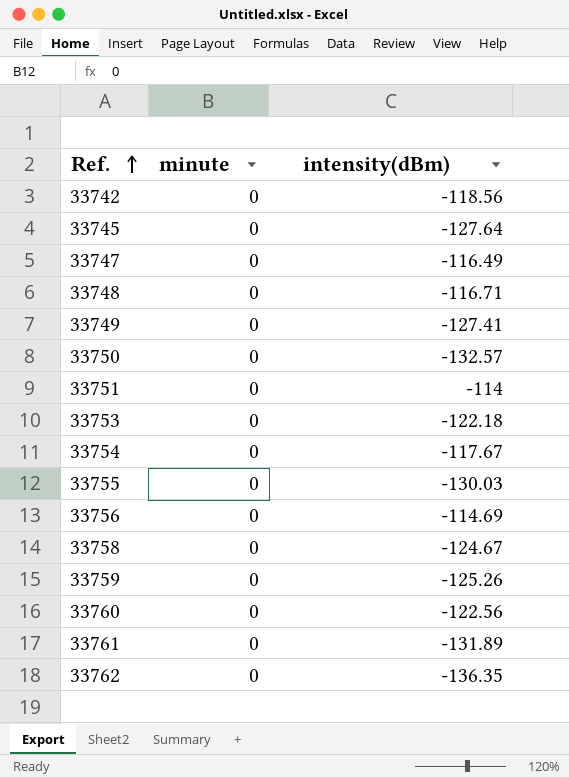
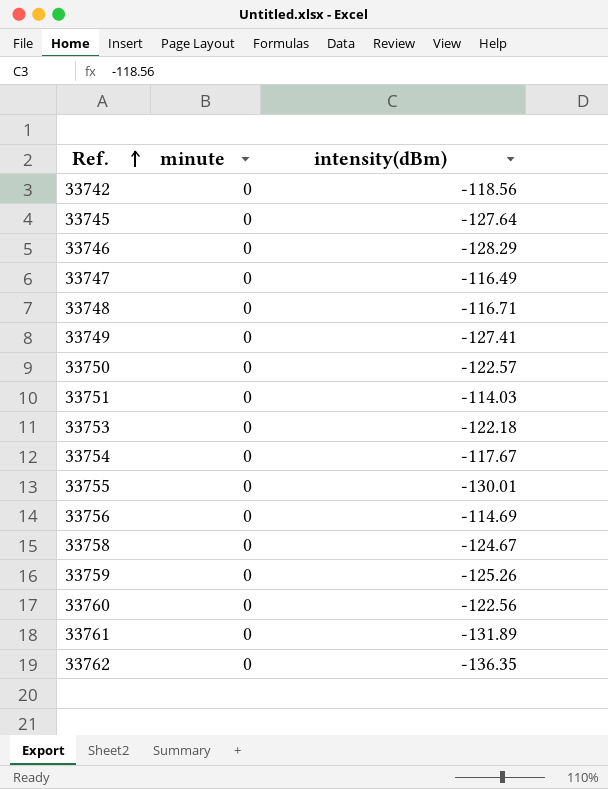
row 33746: none -> 0 | -128.29
33750 | intensity(dBm): -132.57 -> -122.57
33751 | intensity(dBm): -114 -> -114.03
33755 | intensity(dBm): -130.03 -> -130.01

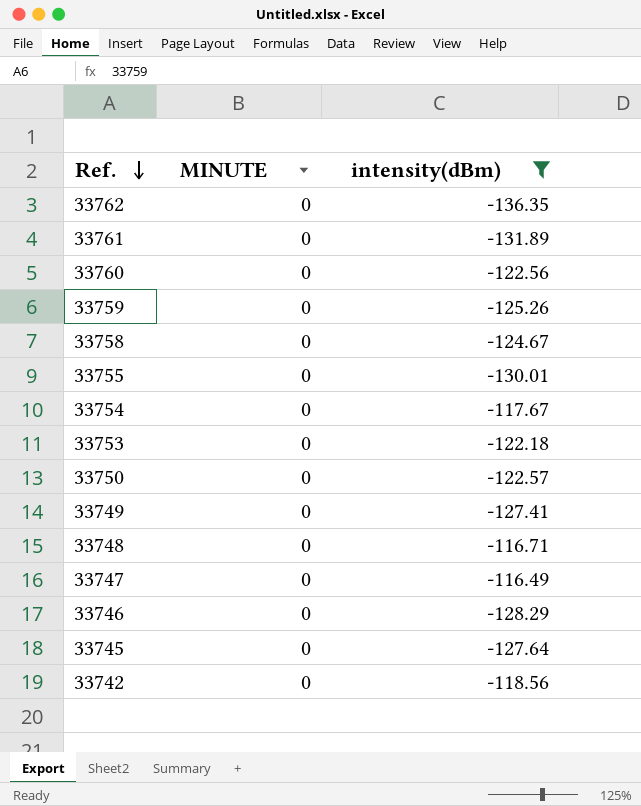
filter: none -> intensity(dBm) <= -116.49
row order: Ref. ascending -> Ref. descending
column name: minute -> MINUTE

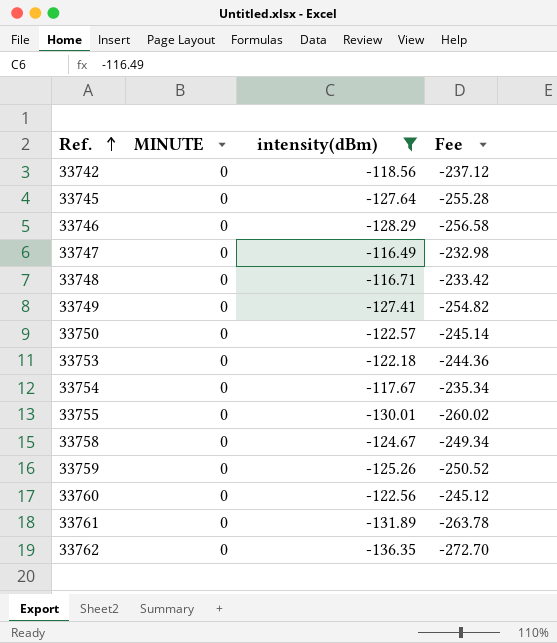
row order: Ref. descending -> Ref. ascending
column Fee | formula: none -> [intensity(dBm)] * 2

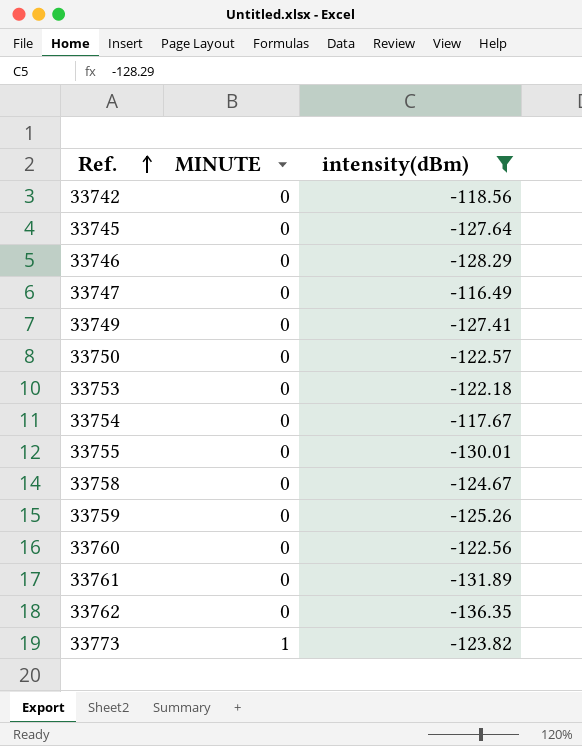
column Fee | formula: [intensity(dBm)] * 2 -> none
row 33748: 0 | -116.71 | -233.42 -> none
row 33773: none -> 1 | -123.82

